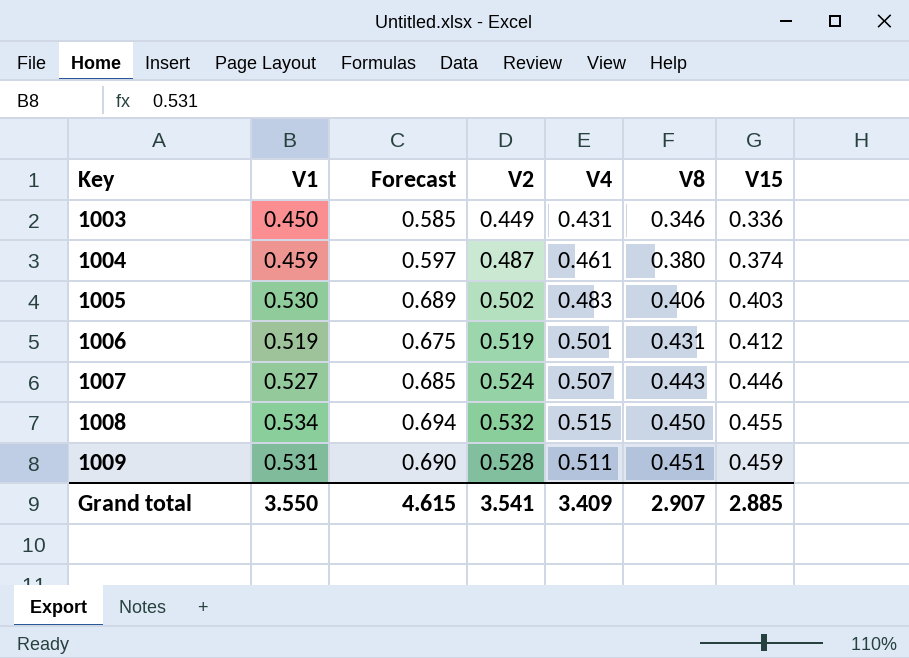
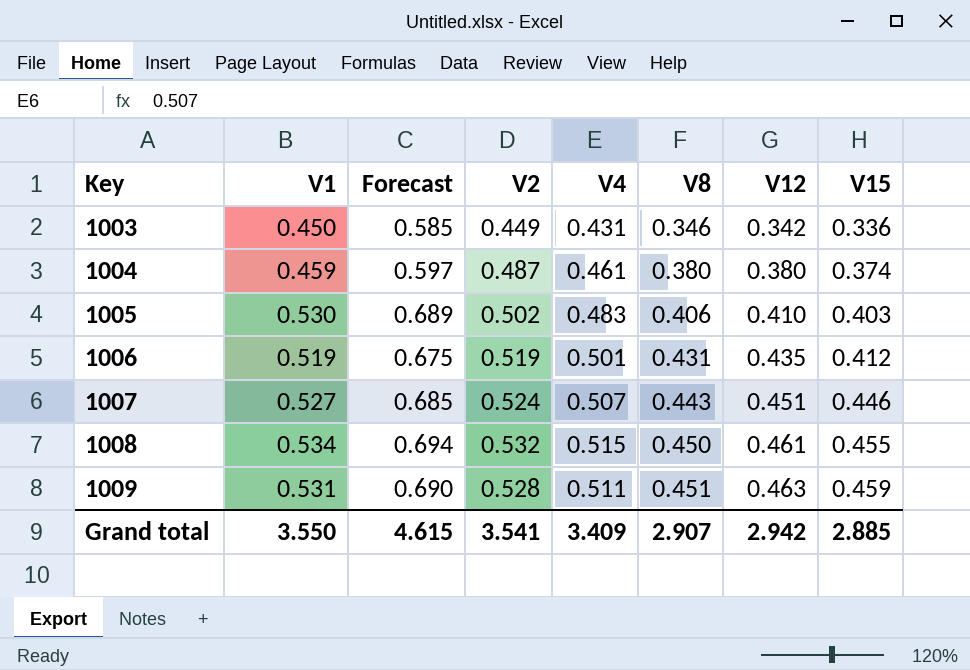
column V12 | position: none -> 7

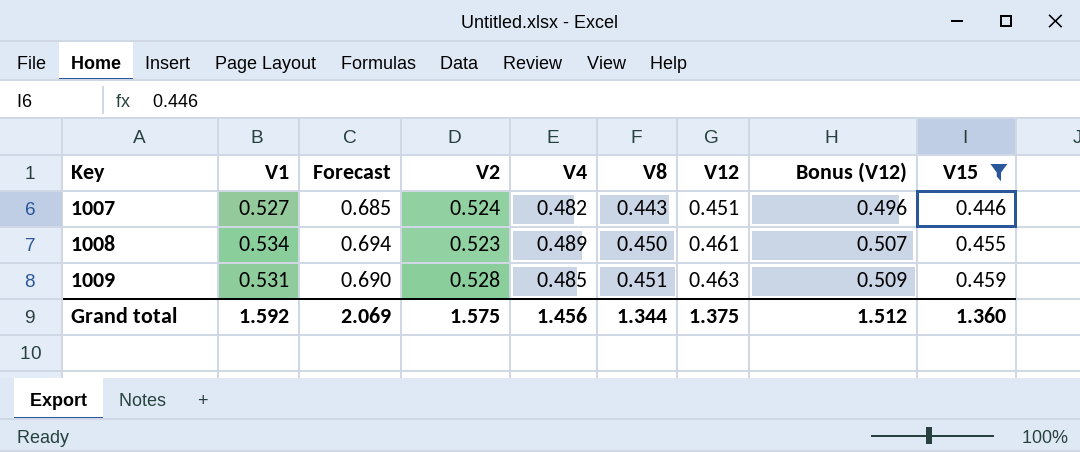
filter: none -> V15 >= 0.446
column Bonus (V12) | formula: none -> [V12] * 1.1
1007 | V4: 0.507 -> 0.482
1008 | V2: 0.532 -> 0.523
1008 | V4: 0.515 -> 0.489
1009 | V4: 0.511 -> 0.485
Grand total | V1: 3.550 -> 1.592
Grand total | Forecast: 4.615 -> 2.069
Grand total | V2: 3.541 -> 1.575
Grand total | V4: 3.409 -> 1.456
Grand total | V8: 2.907 -> 1.344
Grand total | V12: 2.942 -> 1.375
Grand total | V15: 2.885 -> 1.360

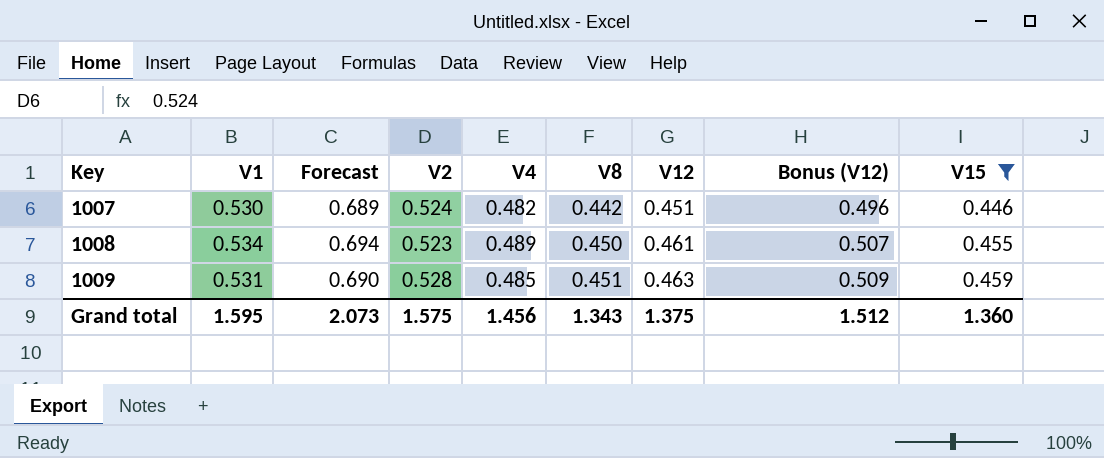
1007 | V1: 0.527 -> 0.530
1007 | Forecast: 0.685 -> 0.689
1007 | V8: 0.443 -> 0.442
Grand total | V1: 1.592 -> 1.595
Grand total | Forecast: 2.069 -> 2.073
Grand total | V8: 1.344 -> 1.343

